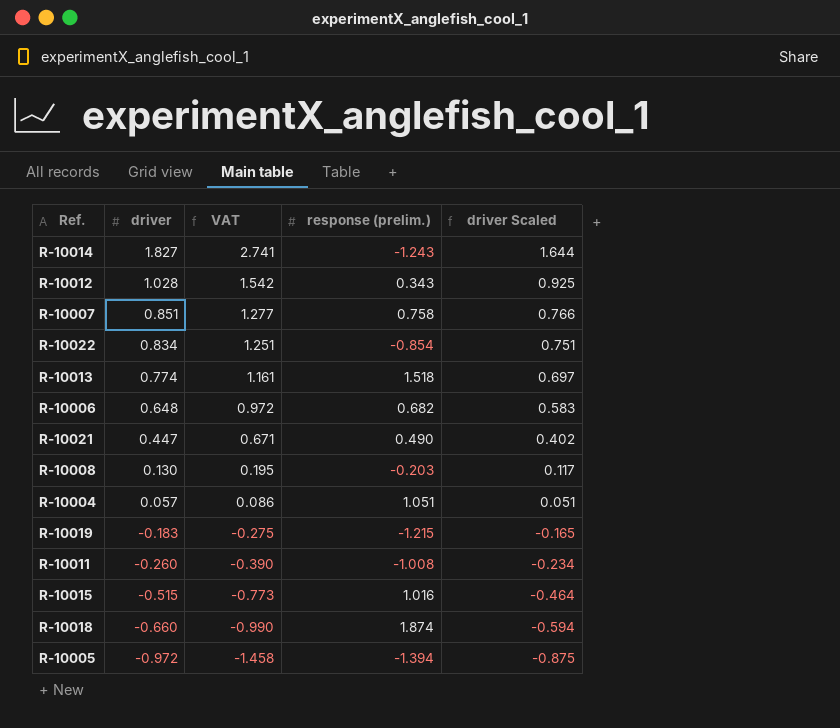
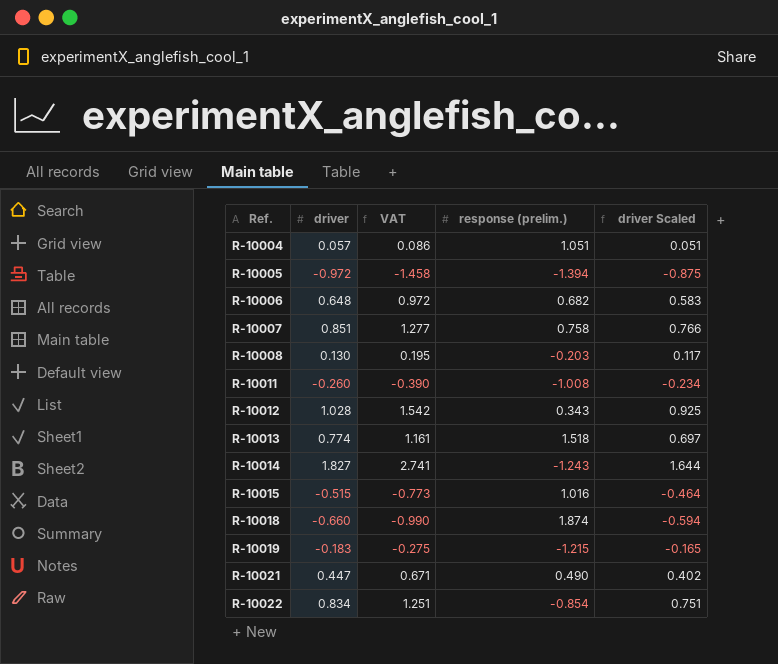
row order: driver descending -> Ref. ascending

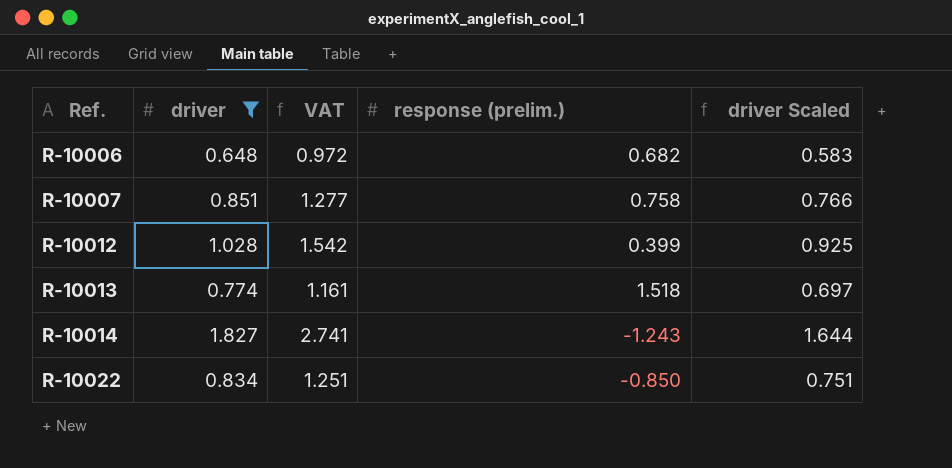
filter: none -> driver >= 0.648
R-10012 | response (prelim.): 0.343 -> 0.399
R-10022 | response (prelim.): -0.854 -> -0.850

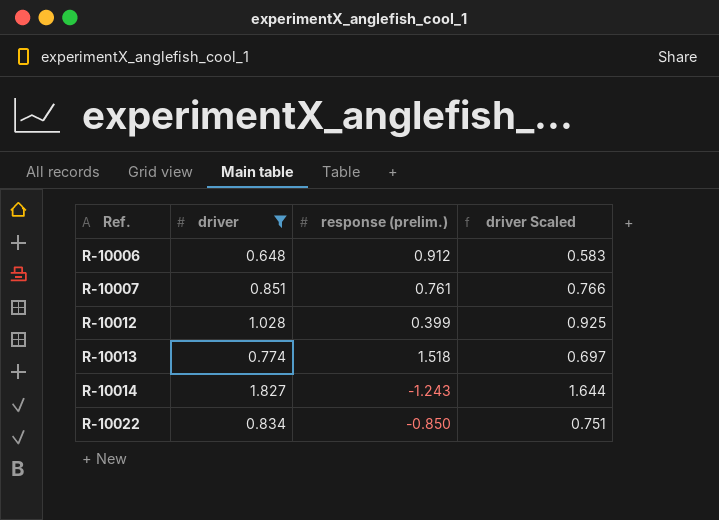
column VAT | formula: [driver] * 1.5 -> none
R-10006 | response (prelim.): 0.682 -> 0.912
R-10007 | response (prelim.): 0.758 -> 0.761

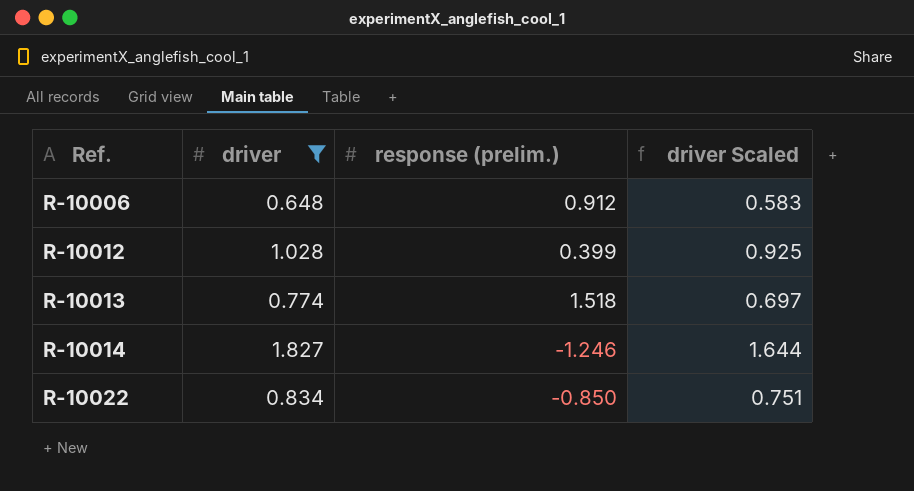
row R-10007: 0.851 | 0.761 | 0.766 -> none
R-10014 | response (prelim.): -1.243 -> -1.246

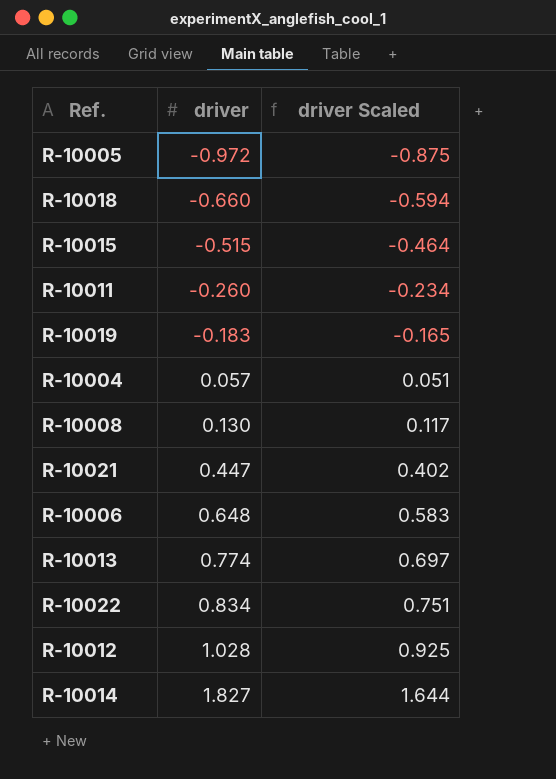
filter: driver >= 0.648 -> none
row order: Ref. ascending -> driver ascending
column response (prelim.) | position: 3 -> none

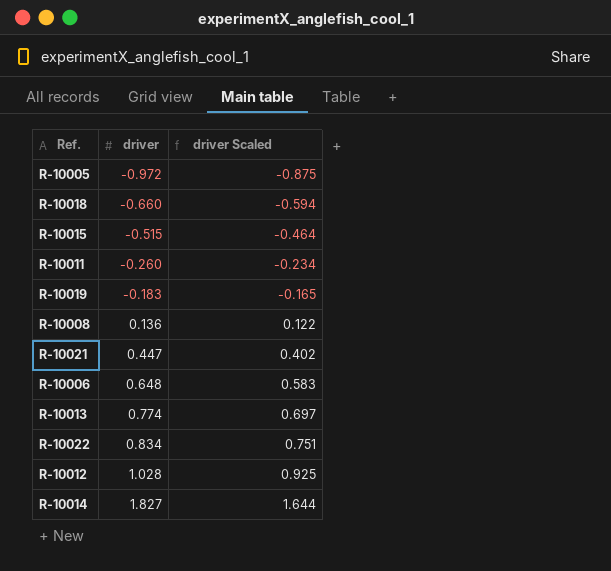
row R-10004: 0.057 | 0.051 -> none
R-10008 | driver: 0.130 -> 0.136
R-10008 | driver Scaled: 0.117 -> 0.122

